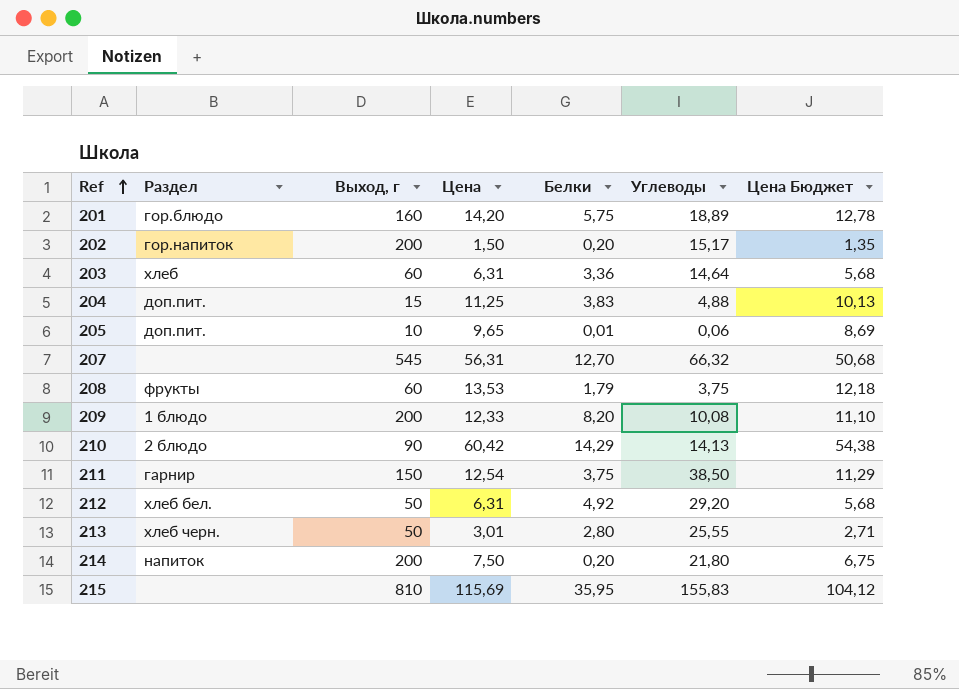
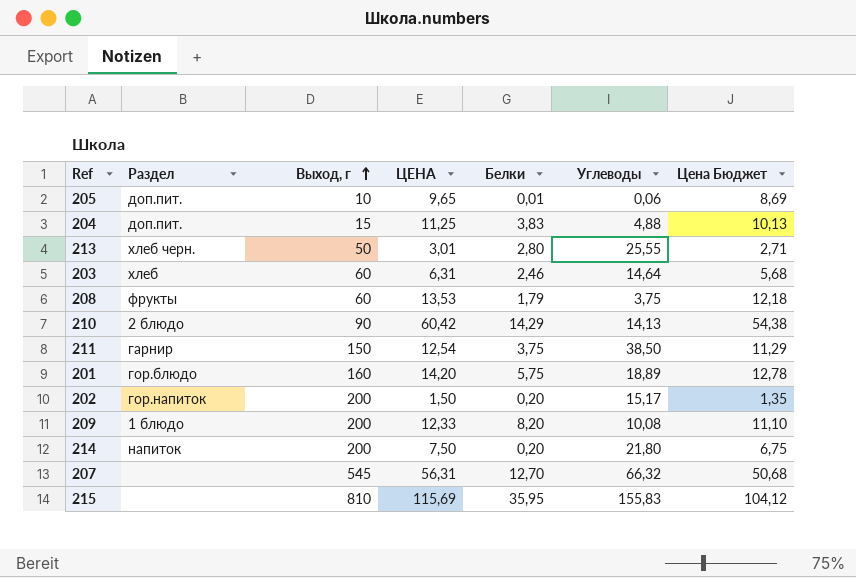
row order: Ref ascending -> Выход, г ascending
column name: Цена -> ЦЕНА
row 212: хлеб бел. | 50 | 6,31 | 4,92 | 29,20 | 5,68 -> none
203 | Белки: 3,36 -> 2,46

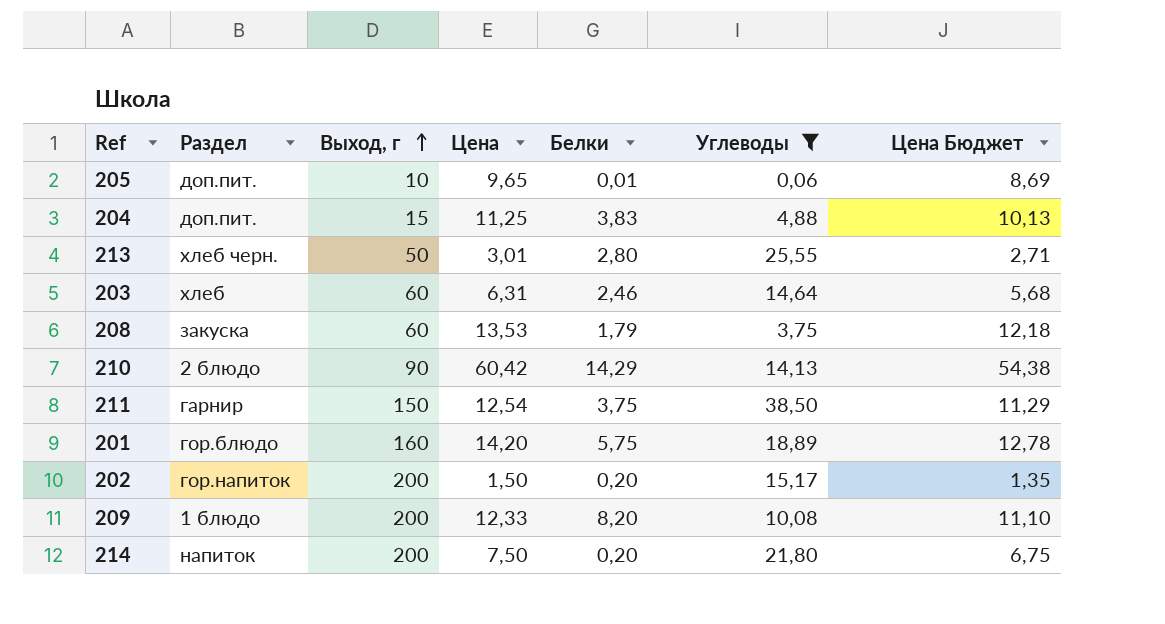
filter: none -> Углеводы <= 38,50
column name: ЦЕНА -> Цена
208 | Раздел: фрукты -> закуска

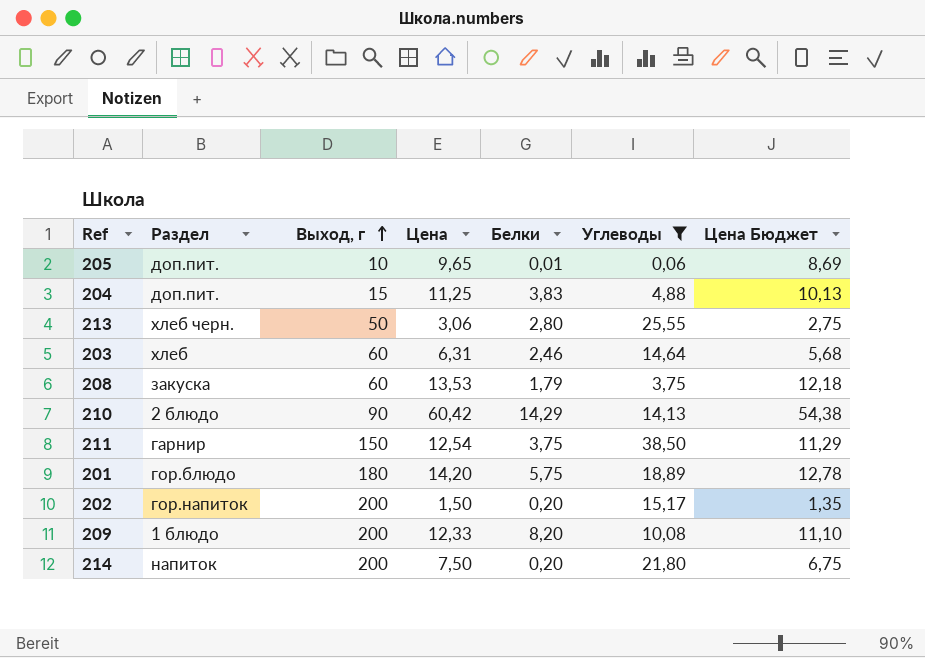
213 | Цена: 3,01 -> 3,06
213 | Цена Бюджет: 2,71 -> 2,75
201 | Выход, г: 160 -> 180

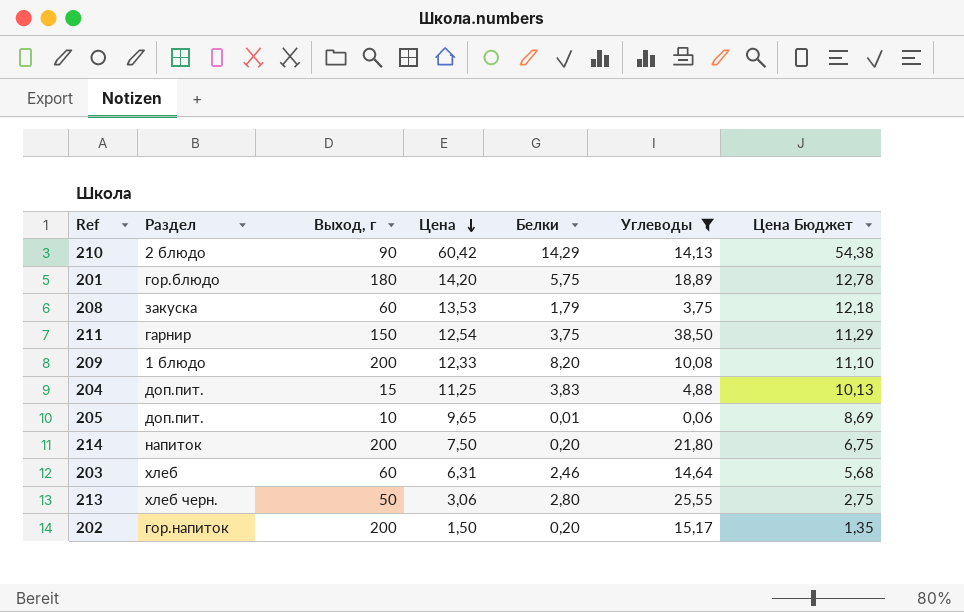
row order: Выход, г ascending -> Цена descending

